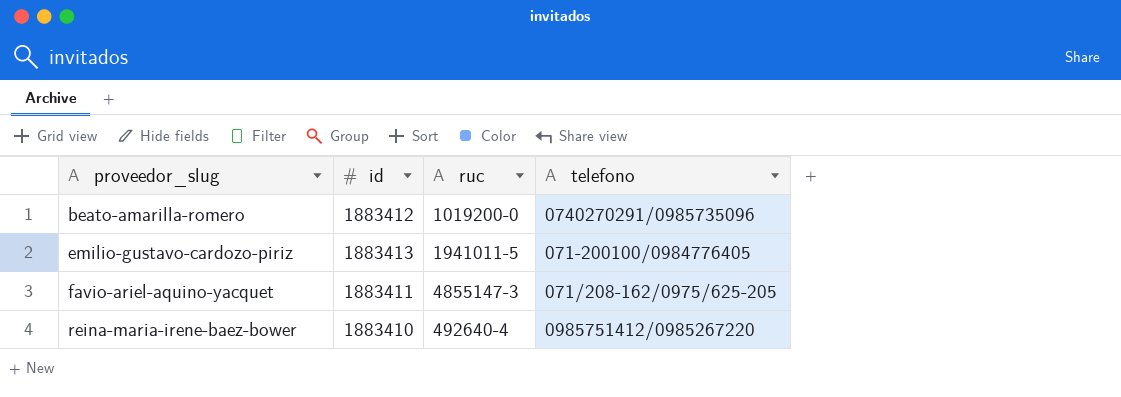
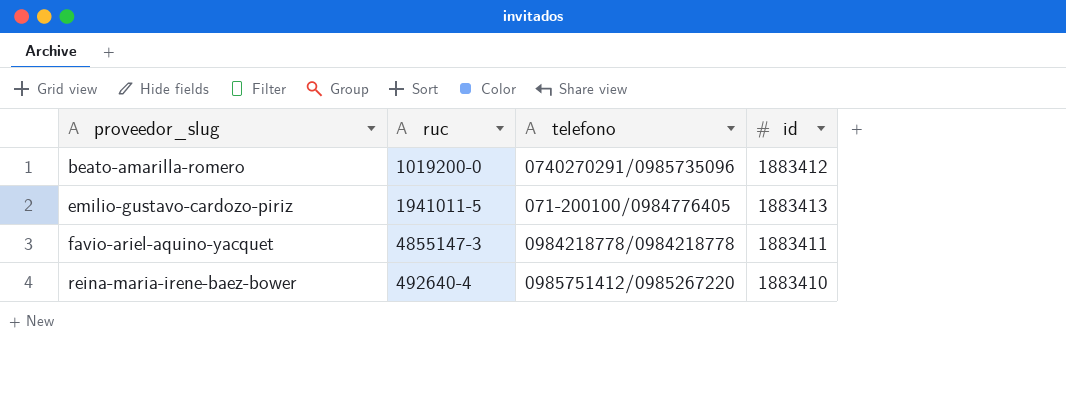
column id | position: 2 -> 4
favio-ariel-aquino-yacquet | telefono: 071/208-162/0975/625-205 -> 0984218778/0984218778

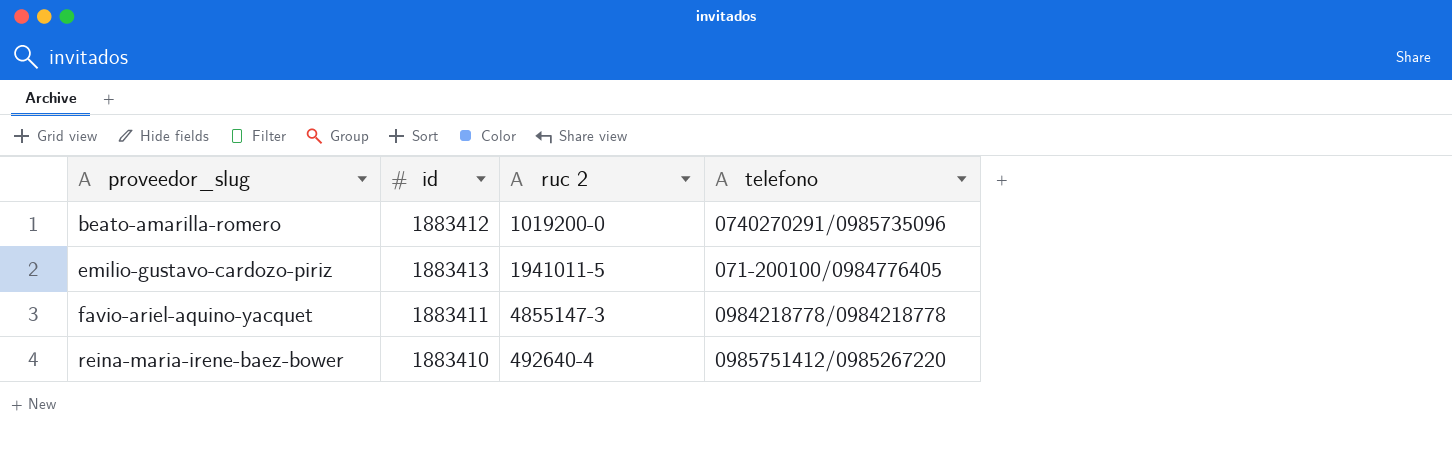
column id | position: 4 -> 2
column name: ruc -> ruc 2

